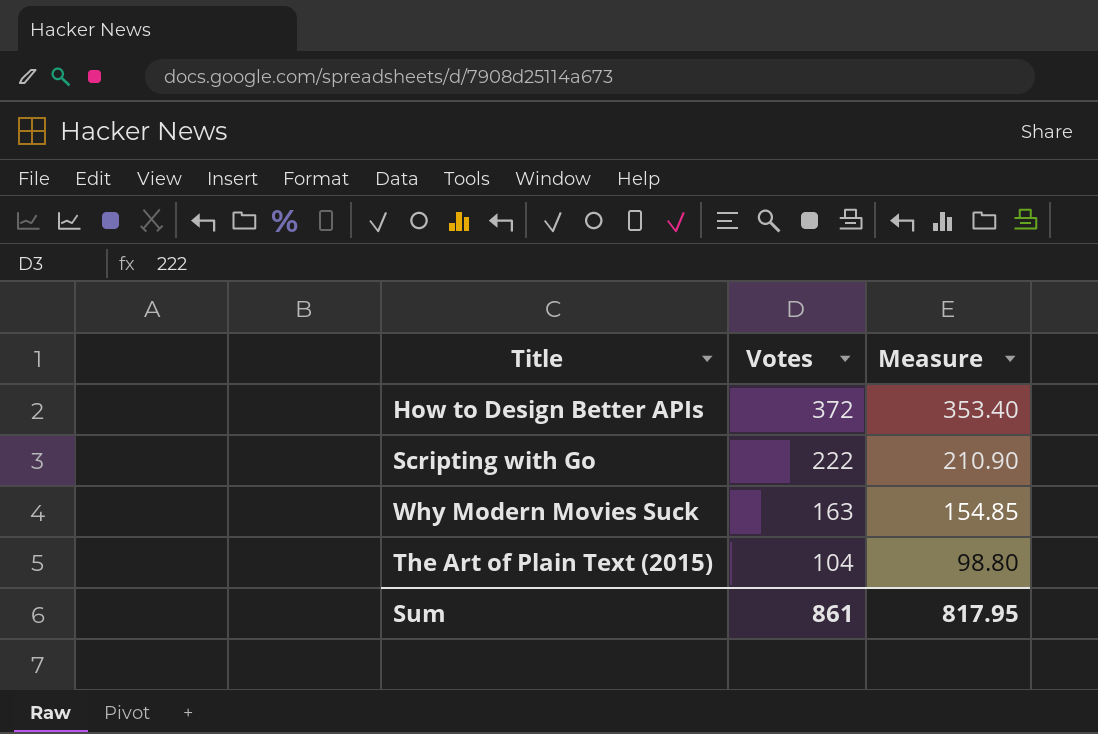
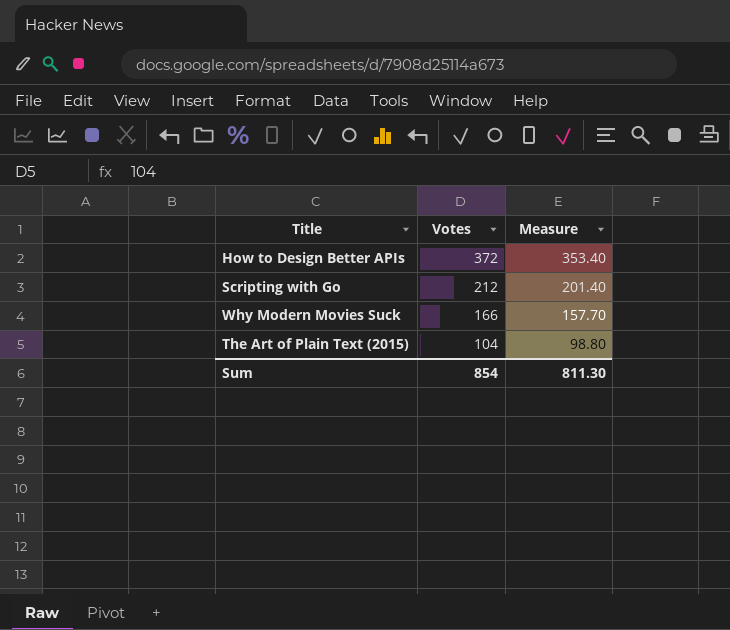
Scripting with Go | Votes: 222 -> 212
Scripting with Go | Measure: 210.90 -> 201.40
Why Modern Movies Suck | Votes: 163 -> 166
Why Modern Movies Suck | Measure: 154.85 -> 157.70
Sum | Votes: 861 -> 854
Sum | Measure: 817.95 -> 811.30

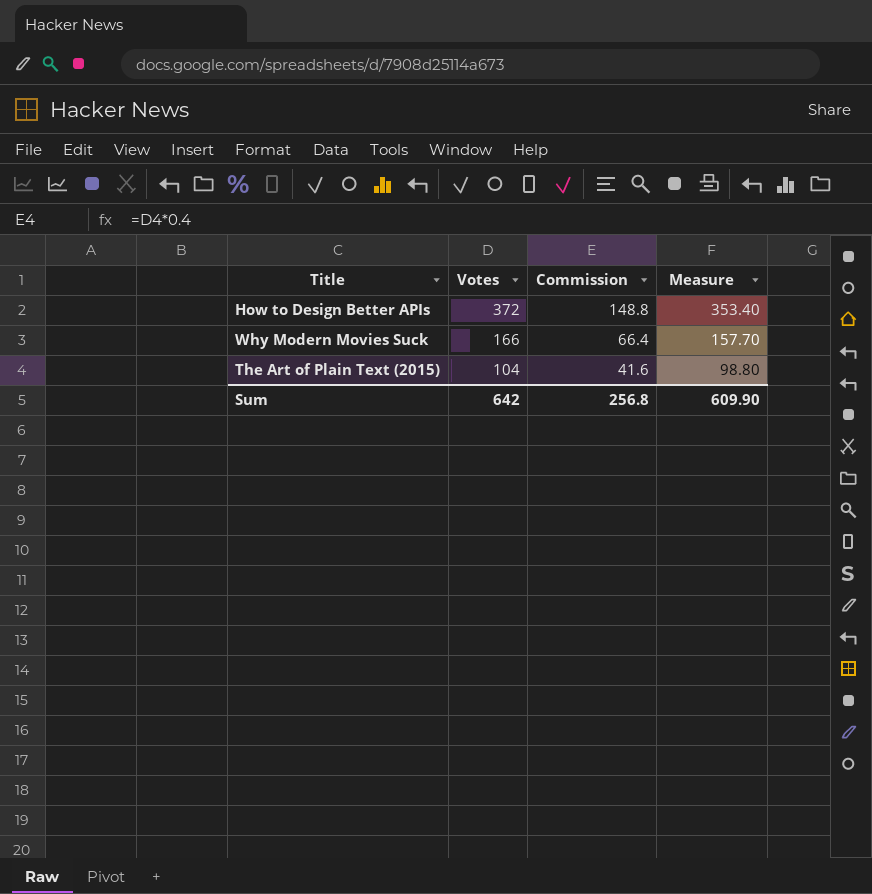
column Commission | formula: none -> [Votes] * 0.4
row Scripting with Go: 212 | 201.40 -> none
Sum | Votes: 854 -> 642
Sum | Measure: 811.30 -> 609.90

